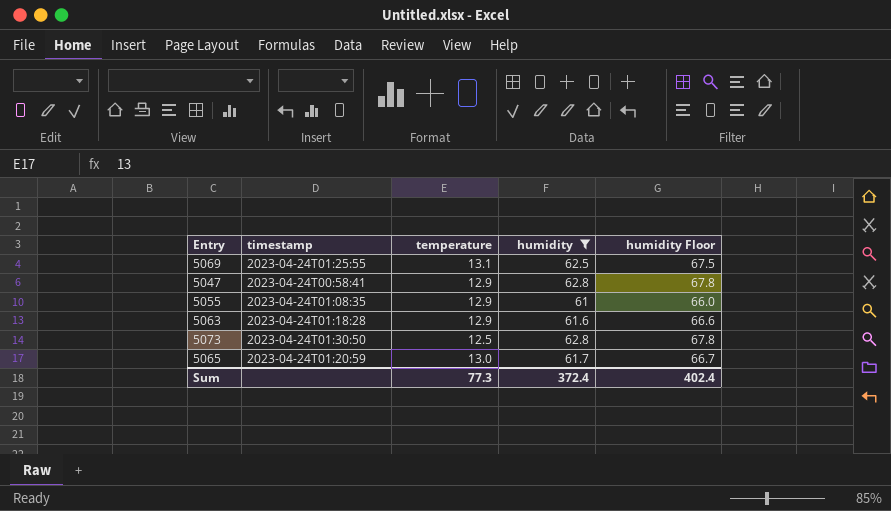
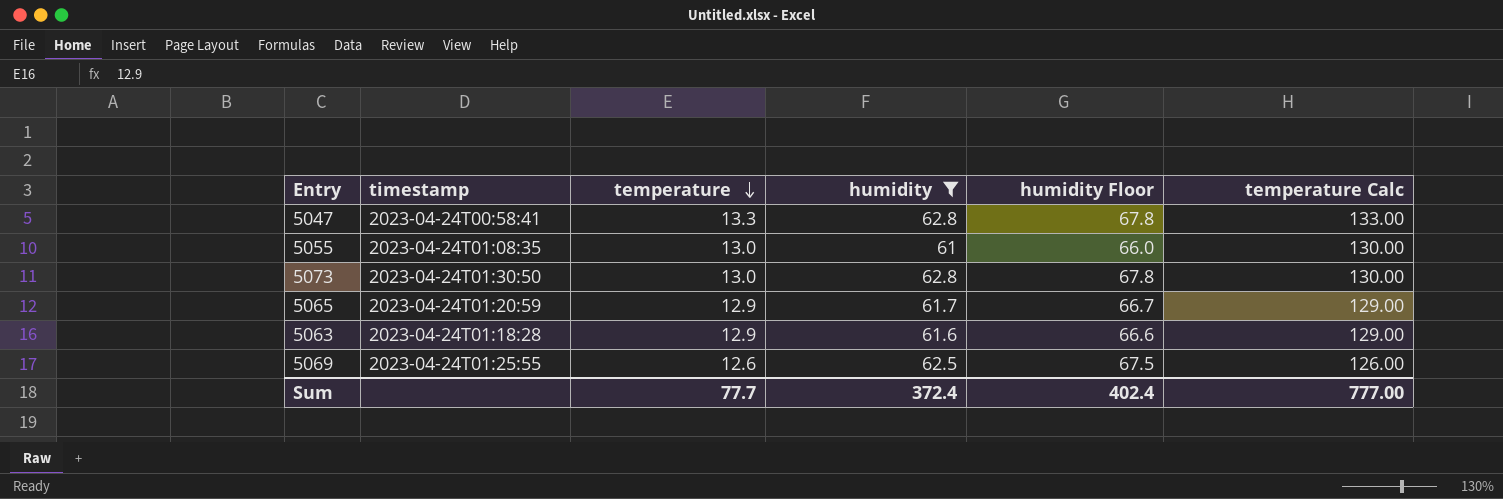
row order: none -> temperature descending
column temperature Calc | formula: none -> [temperature] * 10
5047 | temperature: 12.9 -> 13.3
5055 | temperature: 12.9 -> 13.0
5073 | temperature: 12.5 -> 13.0
5065 | temperature: 13.0 -> 12.9
5069 | temperature: 13.1 -> 12.6
Sum | temperature: 77.3 -> 77.7

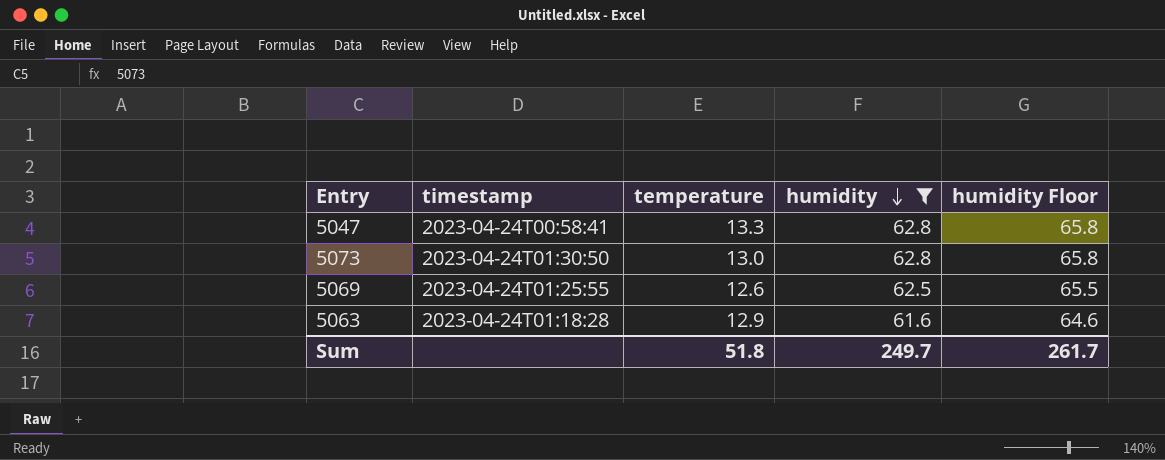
row order: temperature descending -> humidity descending
column temperature Calc | formula: [temperature] * 10 -> none
column humidity Floor | formula: [humidity] + 5 -> [humidity] + 3
row 5055: 2023-04-24T01:08:35 | 13.0 | 61 | 66.0 | 130.00 -> none
row 5065: 2023-04-24T01:20:59 | 12.9 | 61.7 | 66.7 | 129.00 -> none
Sum | temperature: 77.7 -> 51.8
Sum | humidity: 372.4 -> 249.7
Sum | humidity Floor: 402.4 -> 261.7

